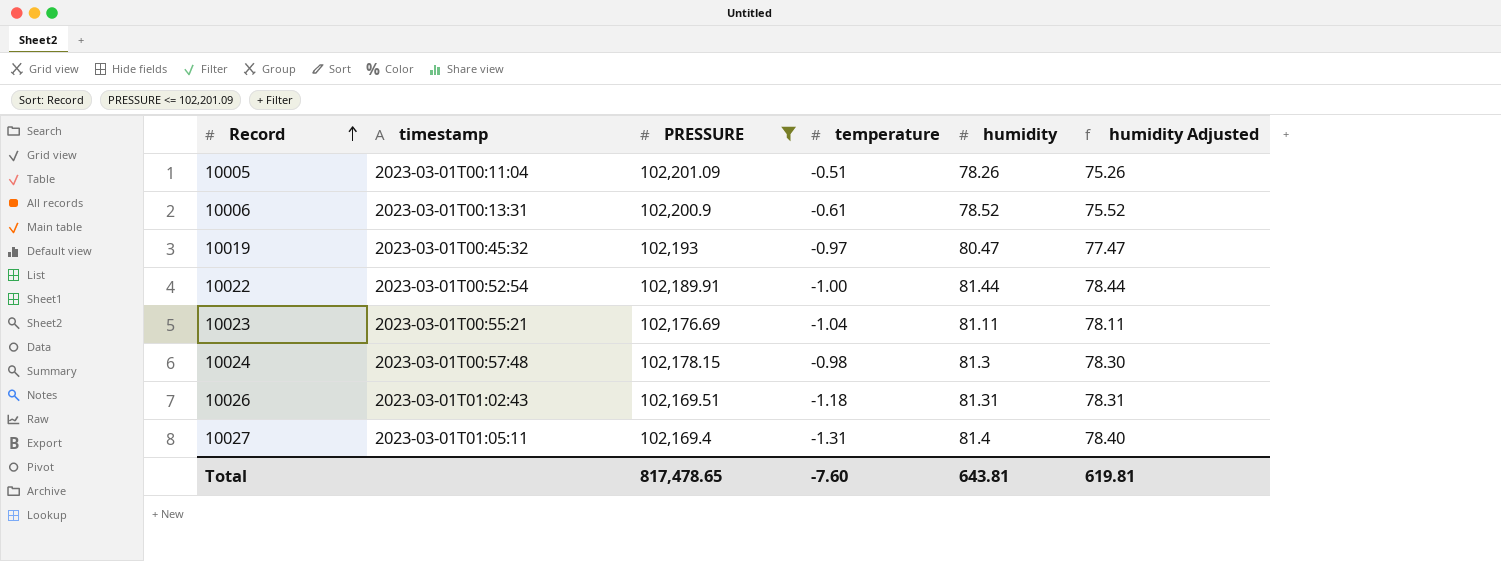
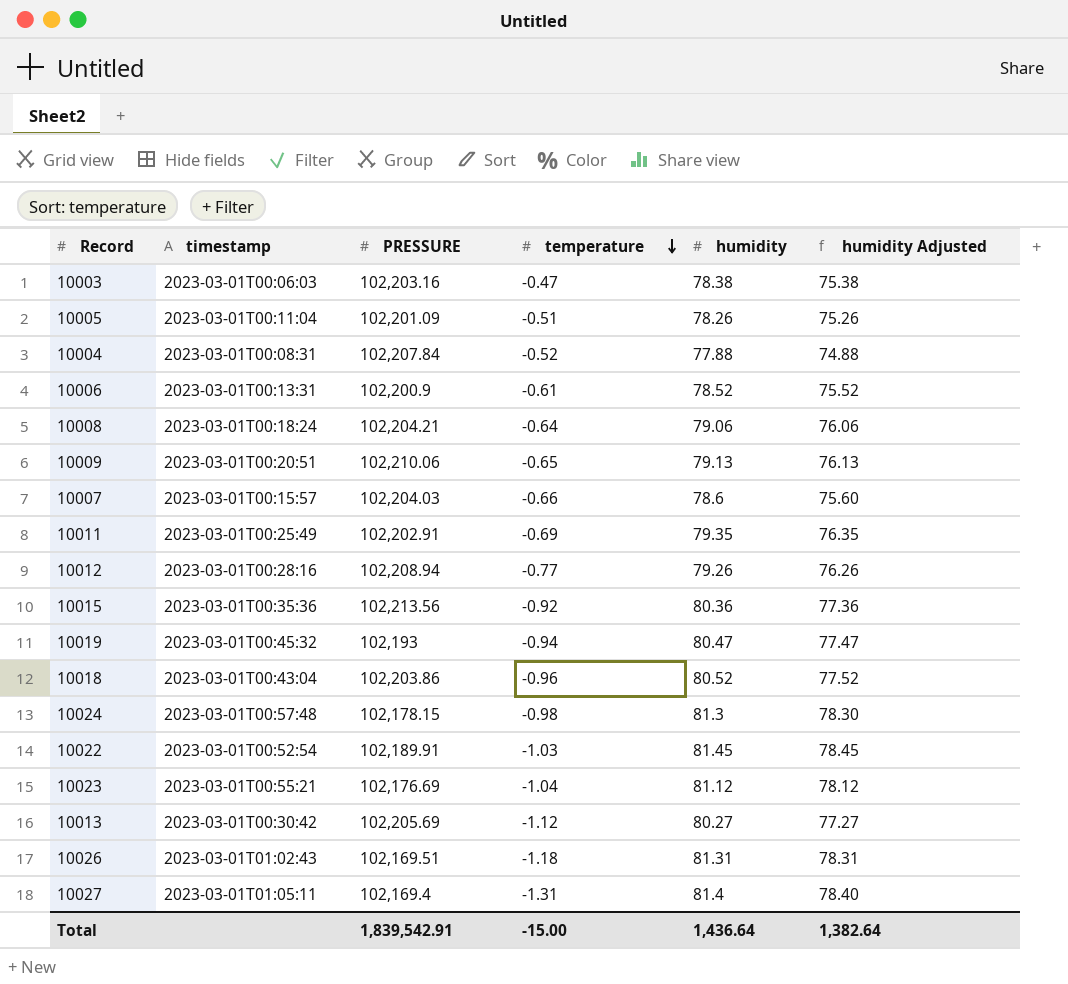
filter: PRESSURE <= 102,201.09 -> none
row order: Record ascending -> temperature descending
10019 | temperature: -0.97 -> -0.94
10022 | temperature: -1.00 -> -1.03
10022 | humidity: 81.44 -> 81.45
10022 | humidity Adjusted: 78.44 -> 78.45
10023 | humidity: 81.11 -> 81.12
10023 | humidity Adjusted: 78.11 -> 78.12
Total | PRESSURE: 817,478.65 -> 1,839,542.91
Total | temperature: -7.60 -> -15.00
Total | humidity: 643.81 -> 1,436.64
Total | humidity Adjusted: 619.81 -> 1,382.64

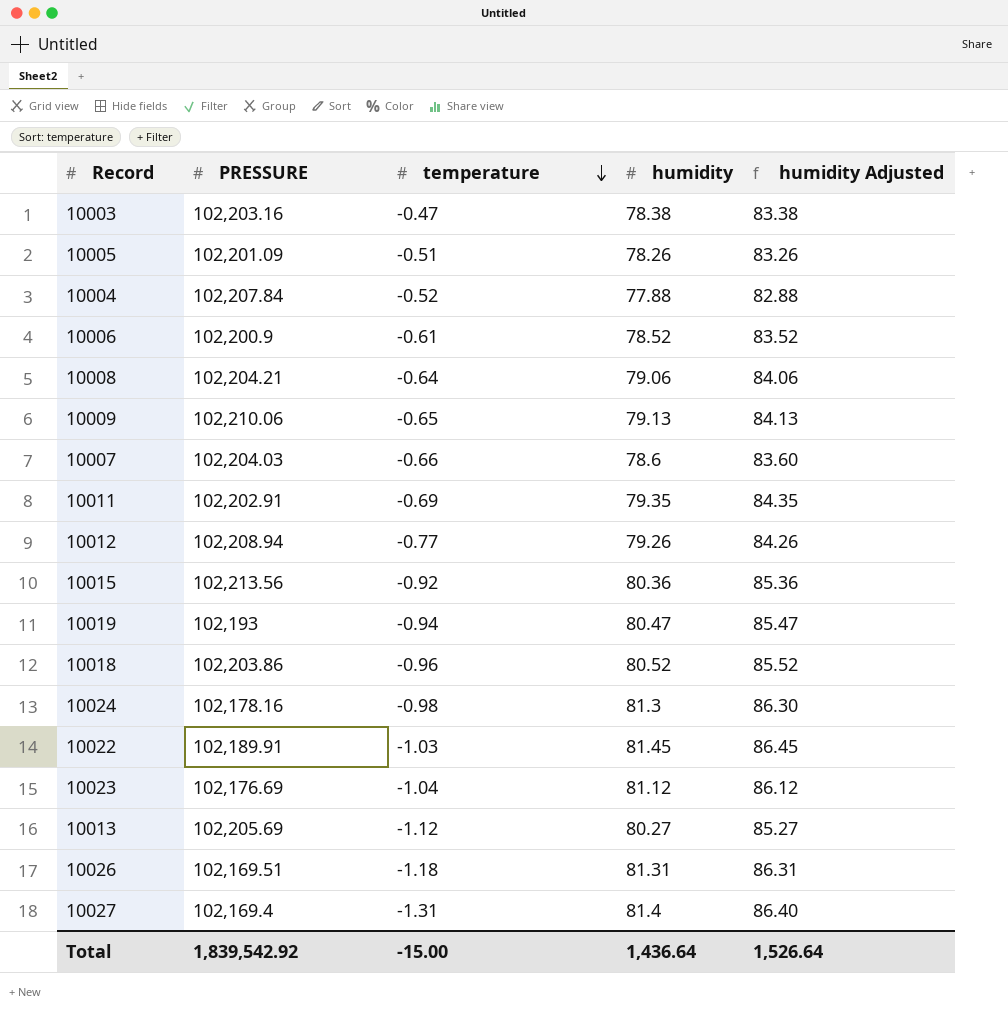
column timestamp | position: 2 -> none
column humidity Adjusted | formula: [humidity] - 3 -> [humidity] + 5
10024 | PRESSURE: 102,178.15 -> 102,178.16
Total | PRESSURE: 1,839,542.91 -> 1,839,542.92
Total | humidity Adjusted: 1,382.64 -> 1,526.64

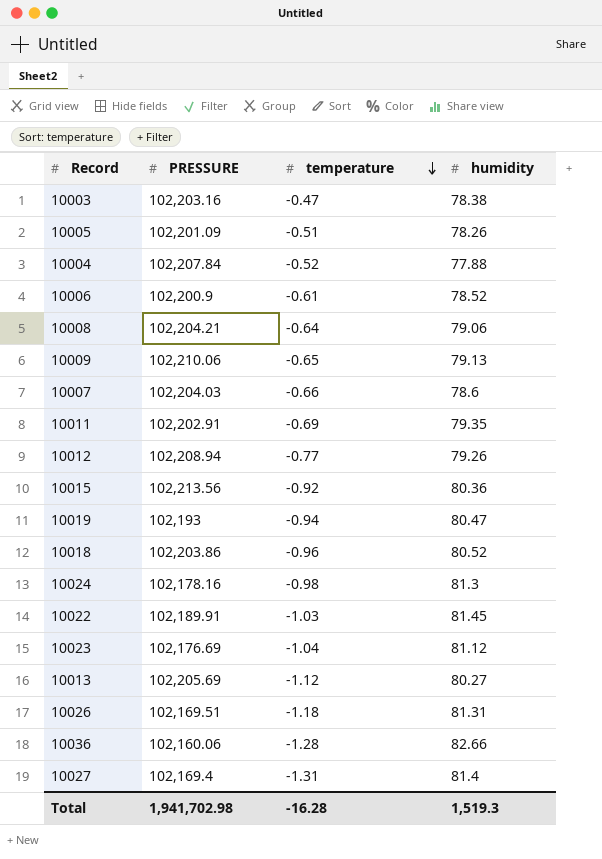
column humidity Adjusted | formula: [humidity] + 5 -> none
row 10036: none -> 102,160.06 | -1.28 | 82.66
Total | PRESSURE: 1,839,542.92 -> 1,941,702.98
Total | temperature: -15.00 -> -16.28
Total | humidity: 1,436.64 -> 1,519.3

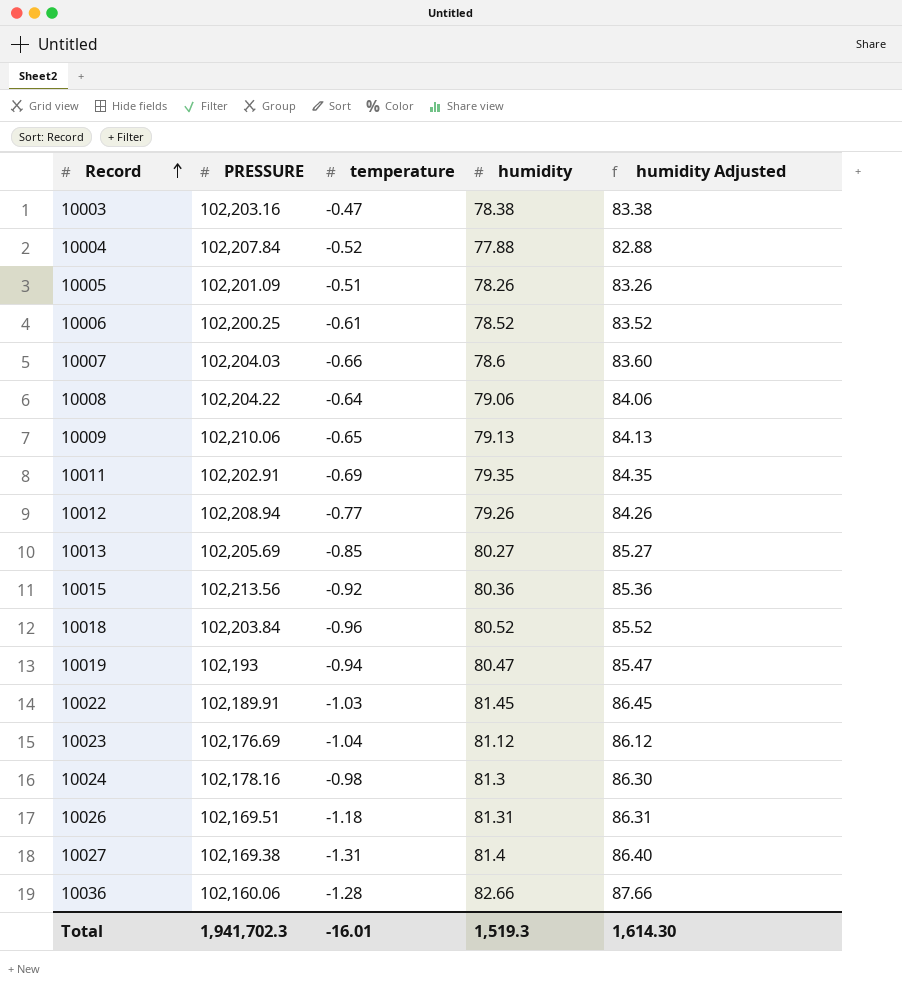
row order: temperature descending -> Record ascending
column humidity Adjusted | formula: none -> [humidity] + 5
10006 | PRESSURE: 102,200.9 -> 102,200.25
10008 | PRESSURE: 102,204.21 -> 102,204.22
10013 | temperature: -1.12 -> -0.85
10018 | PRESSURE: 102,203.86 -> 102,203.84
10027 | PRESSURE: 102,169.4 -> 102,169.38
Total | PRESSURE: 1,941,702.98 -> 1,941,702.3
Total | temperature: -16.28 -> -16.01

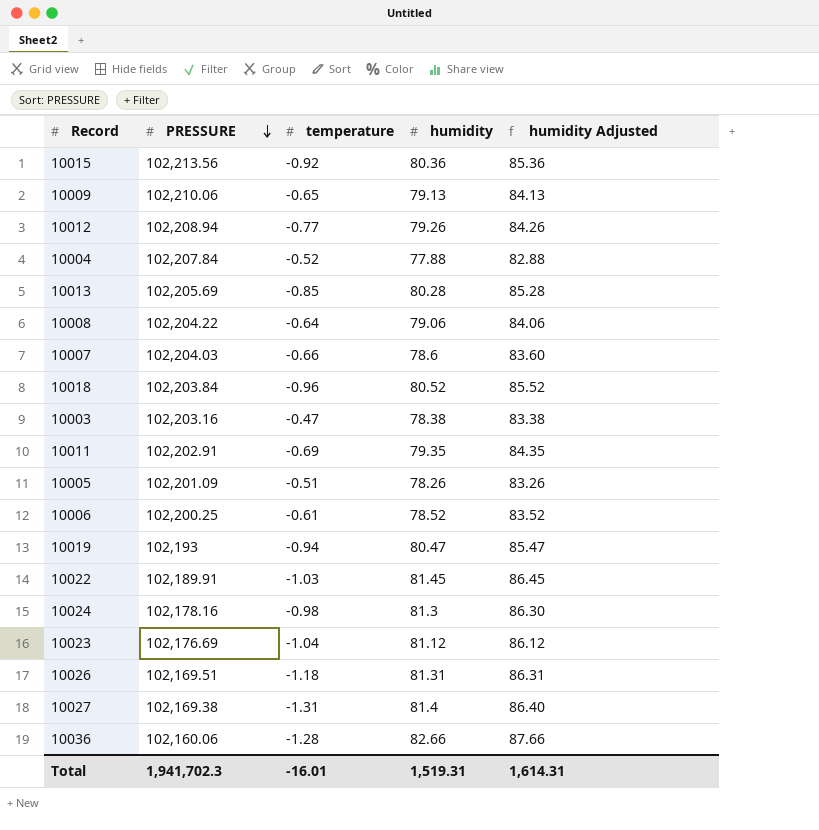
row order: Record ascending -> PRESSURE descending
10013 | humidity: 80.27 -> 80.28
10013 | humidity Adjusted: 85.27 -> 85.28
Total | humidity: 1,519.3 -> 1,519.31
Total | humidity Adjusted: 1,614.30 -> 1,614.31

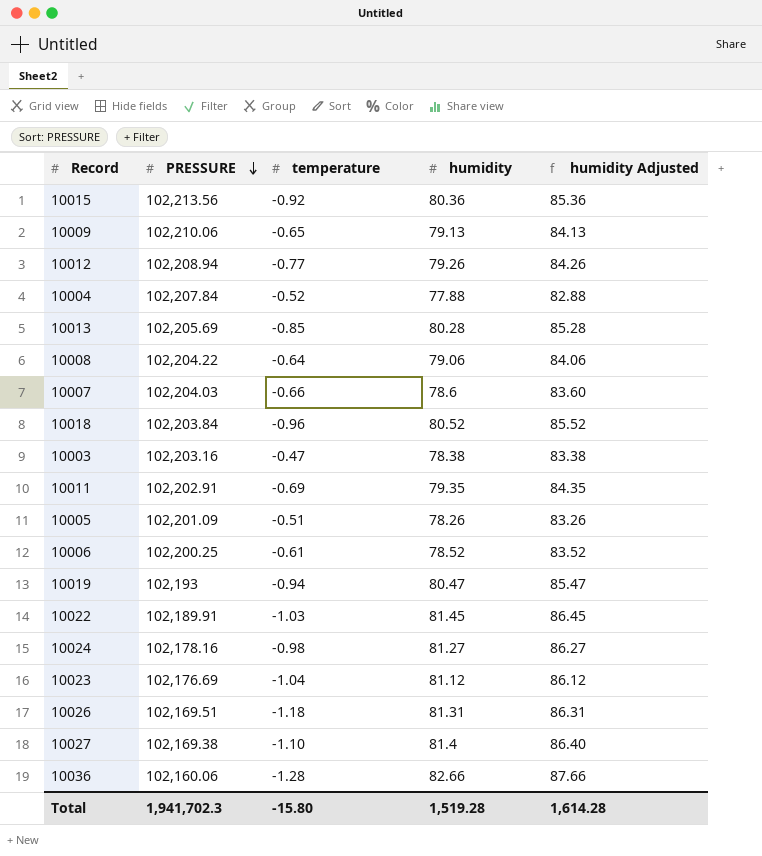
10024 | humidity: 81.3 -> 81.27
10024 | humidity Adjusted: 86.30 -> 86.27
10027 | temperature: -1.31 -> -1.10
Total | temperature: -16.01 -> -15.80
Total | humidity: 1,519.31 -> 1,519.28
Total | humidity Adjusted: 1,614.31 -> 1,614.28

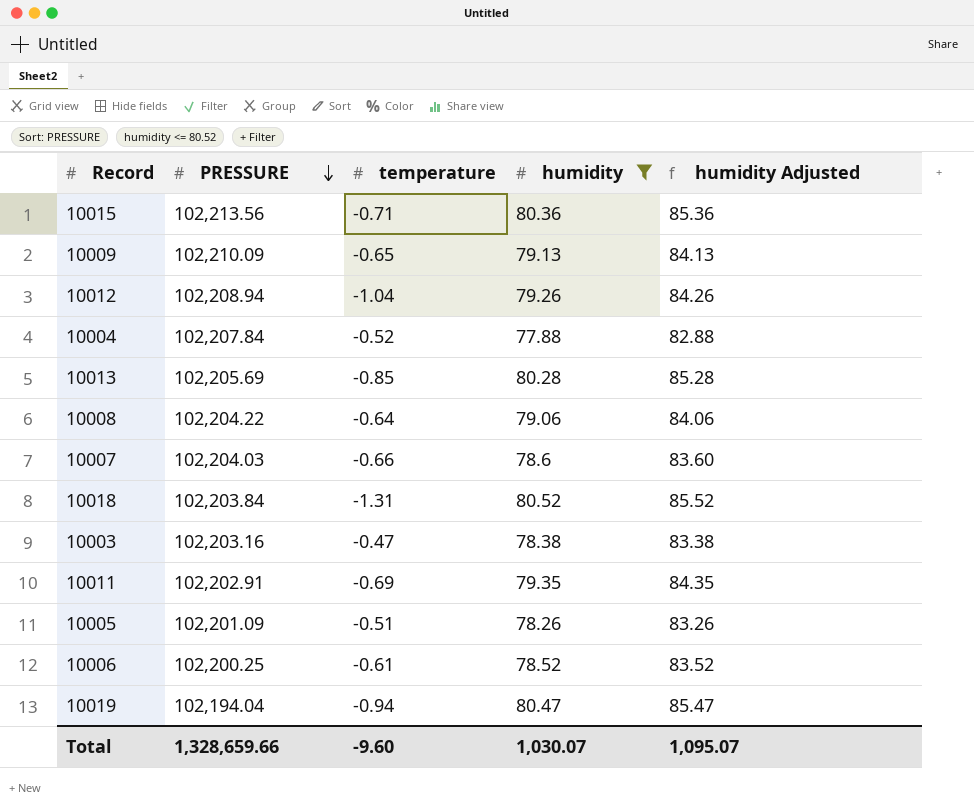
filter: none -> humidity <= 80.52
10015 | temperature: -0.92 -> -0.71
10009 | PRESSURE: 102,210.06 -> 102,210.09
10012 | temperature: -0.77 -> -1.04
10018 | temperature: -0.96 -> -1.31
10019 | PRESSURE: 102,193 -> 102,194.04
Total | PRESSURE: 1,941,702.3 -> 1,328,659.66
Total | temperature: -15.80 -> -9.60
Total | humidity: 1,519.28 -> 1,030.07
Total | humidity Adjusted: 1,614.28 -> 1,095.07

